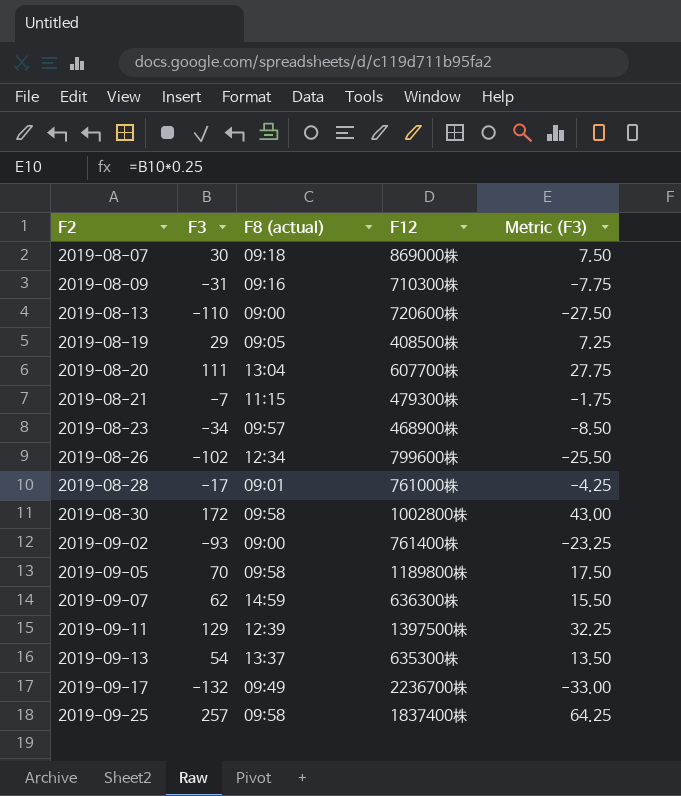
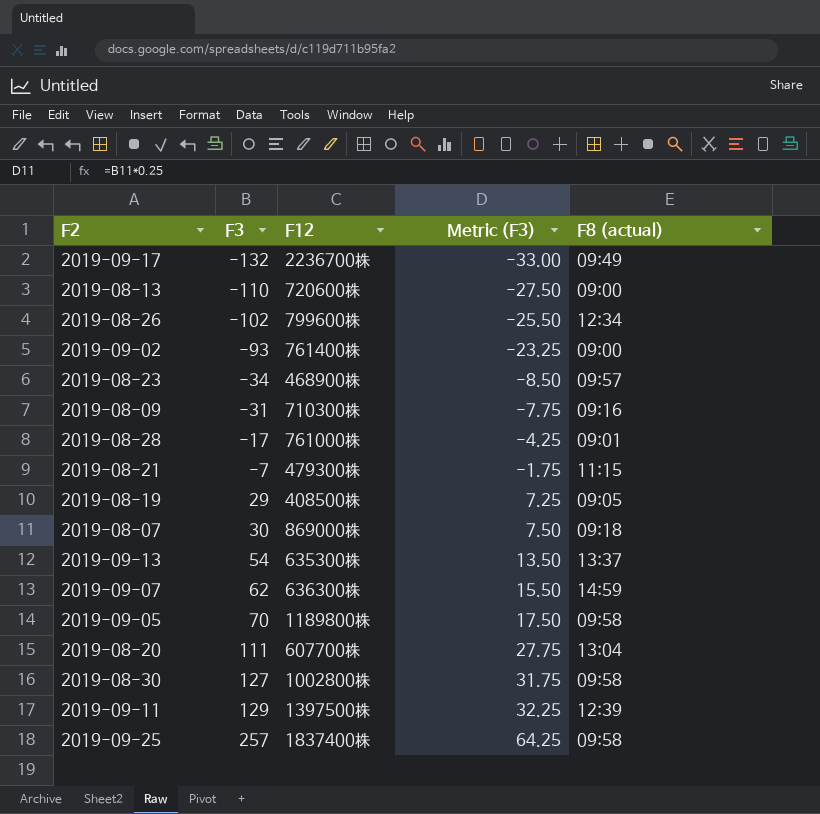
row order: F2 ascending -> F3 ascending
column F8 (actual) | position: 3 -> 5
2019-08-30 | F3: 172 -> 127
2019-08-30 | Metric (F3): 43.00 -> 31.75

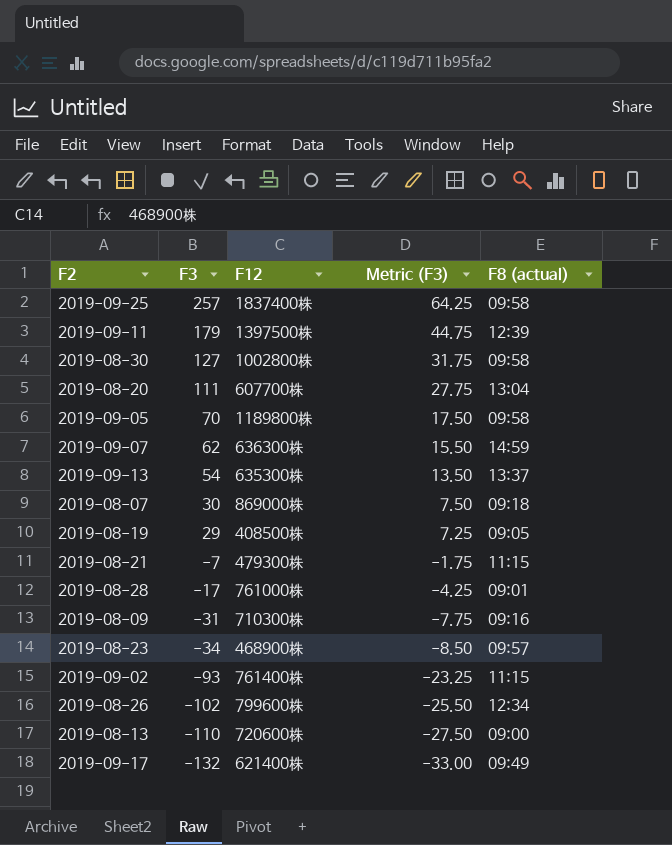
row order: F3 ascending -> F3 descending
2019-09-11 | F3: 129 -> 179
2019-09-11 | Metric (F3): 32.25 -> 44.75
2019-09-02 | F8 (actual): 09:00 -> 11:15
2019-09-17 | F12: 2236700株 -> 621400株

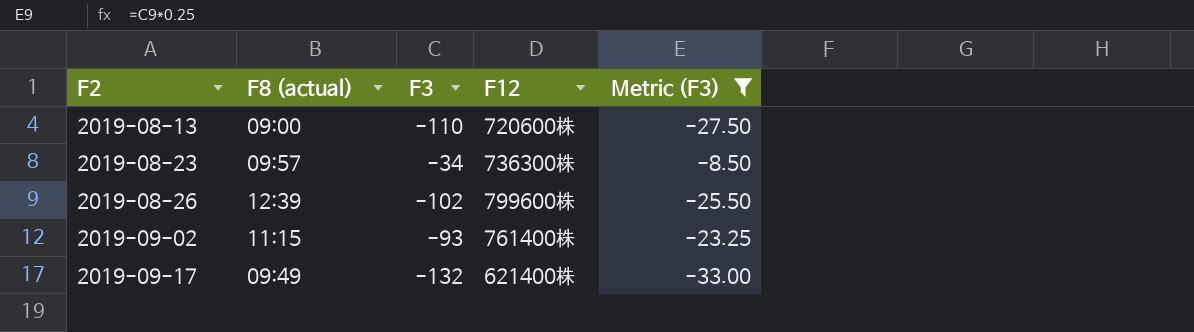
filter: none -> Metric (F3) <= -8.50
row order: F3 descending -> F2 ascending
column F8 (actual) | position: 5 -> 2
2019-08-23 | F12: 468900株 -> 736300株
2019-08-26 | F8 (actual): 12:34 -> 12:39

